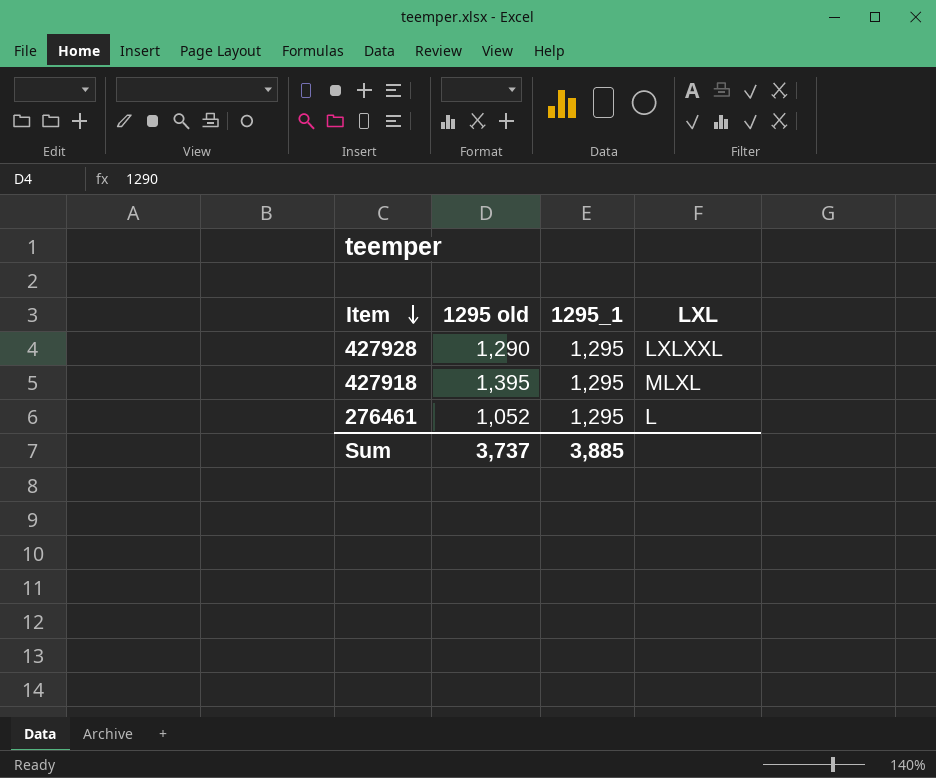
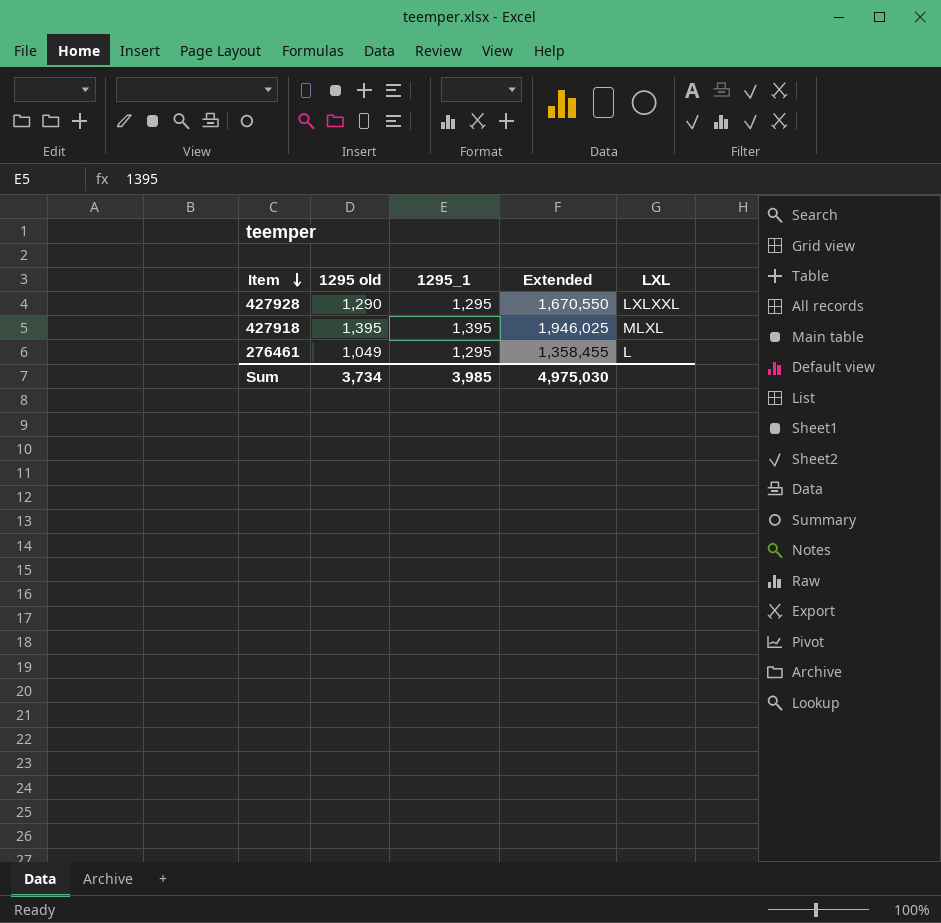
column Extended | formula: none -> [1295 old] * [1295_1]
427918 | 1295_1: 1,295 -> 1,395
276461 | 1295 old: 1,052 -> 1,049
Sum | 1295 old: 3,737 -> 3,734
Sum | 1295_1: 3,885 -> 3,985

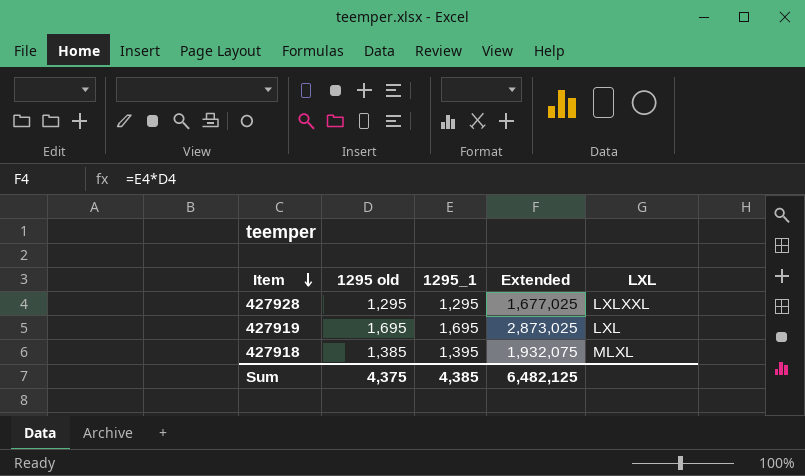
row 276461: 1,049 | 1,295 | 1,358,455 | L -> none
427928 | 1295 old: 1,290 -> 1,295
427928 | Extended: 1,670,550 -> 1,677,025
row 427919: none -> 1,695 | 1,695 | 2,873,025 | LXL
427918 | 1295 old: 1,395 -> 1,385
427918 | Extended: 1,946,025 -> 1,932,075
Sum | 1295 old: 3,734 -> 4,375
Sum | 1295_1: 3,985 -> 4,385
Sum | Extended: 4,975,030 -> 6,482,125

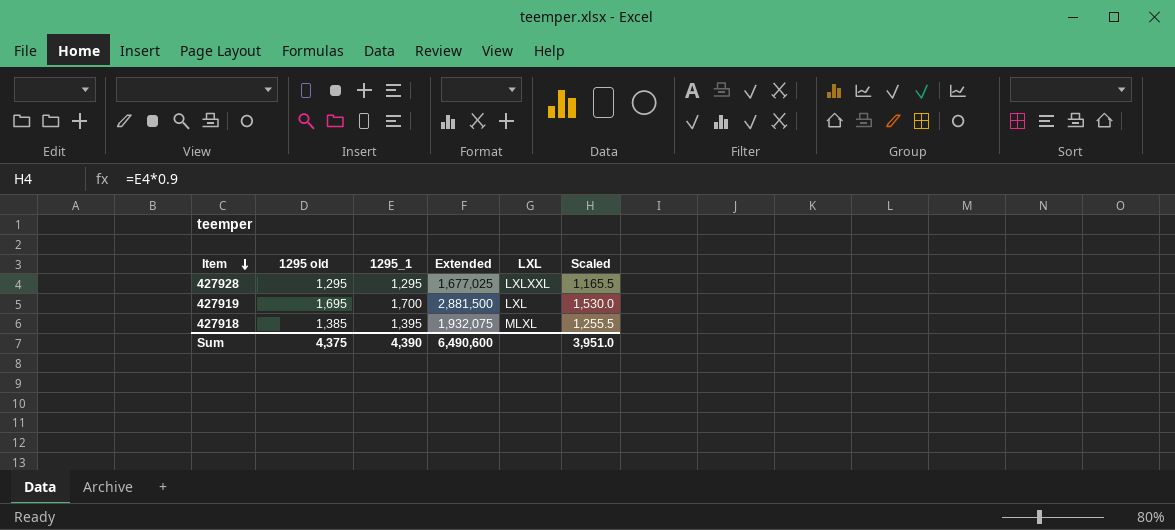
column Scaled | formula: none -> [1295_1] * 0.9
427919 | 1295_1: 1,695 -> 1,700
427919 | Extended: 2,873,025 -> 2,881,500
Sum | 1295_1: 4,385 -> 4,390
Sum | Extended: 6,482,125 -> 6,490,600

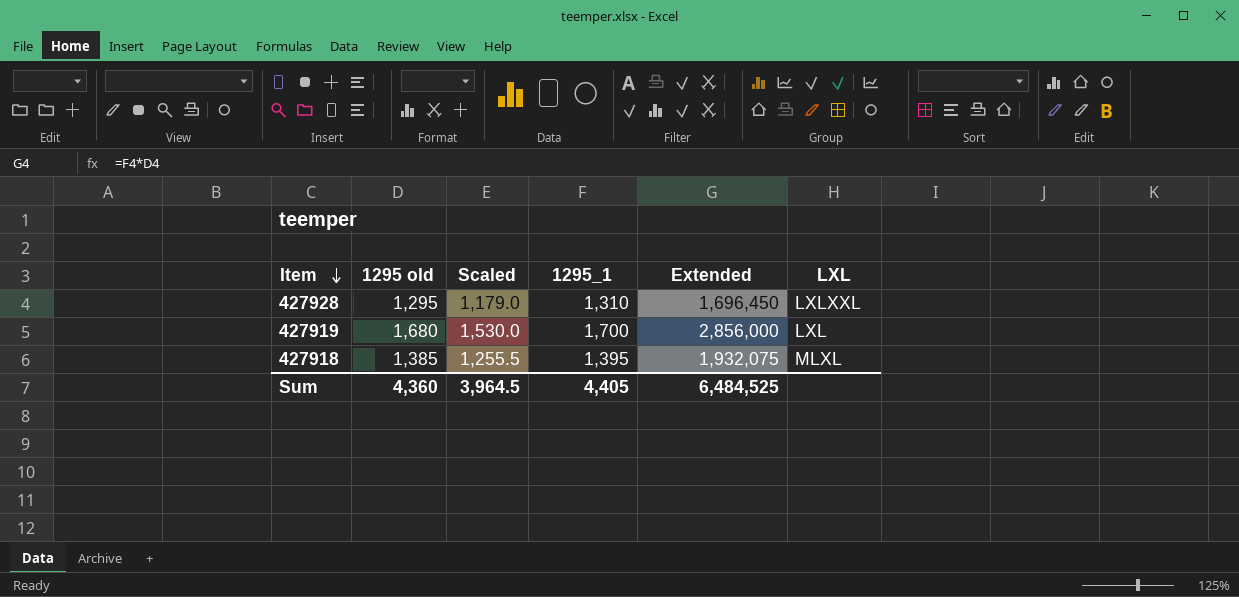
column Scaled | position: 6 -> 3
427928 | Scaled: 1,165.5 -> 1,179.0
427928 | 1295_1: 1,295 -> 1,310
427928 | Extended: 1,677,025 -> 1,696,450
427919 | 1295 old: 1,695 -> 1,680
427919 | Extended: 2,881,500 -> 2,856,000
Sum | 1295 old: 4,375 -> 4,360
Sum | Scaled: 3,951.0 -> 3,964.5
Sum | 1295_1: 4,390 -> 4,405
Sum | Extended: 6,490,600 -> 6,484,525

